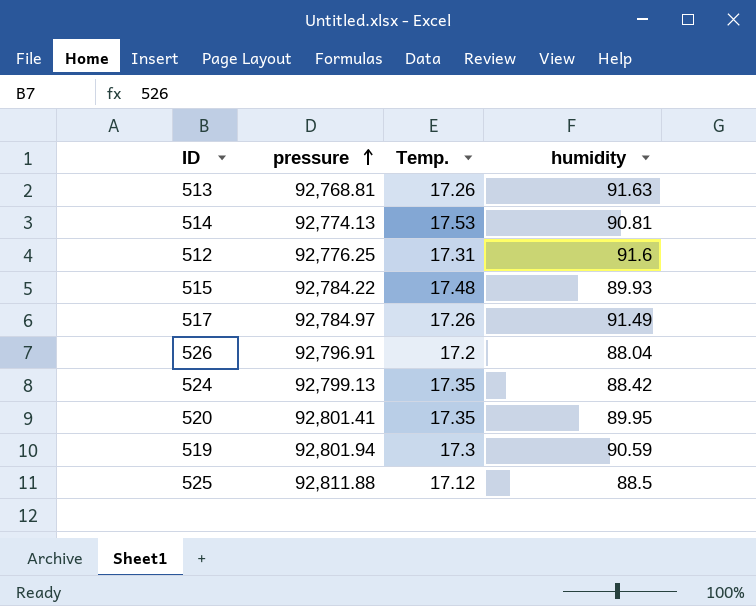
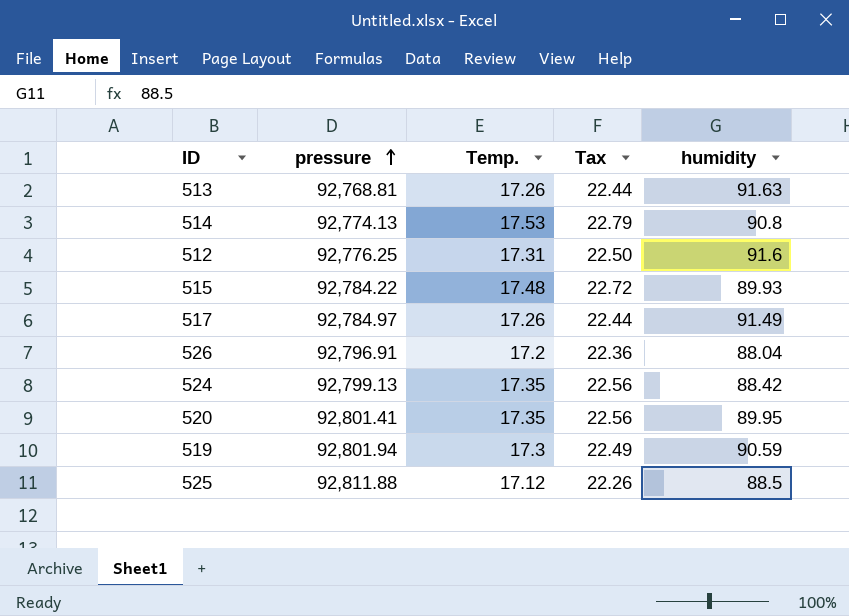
column Tax | formula: none -> [Temp.] * 1.3
514 | humidity: 90.81 -> 90.8

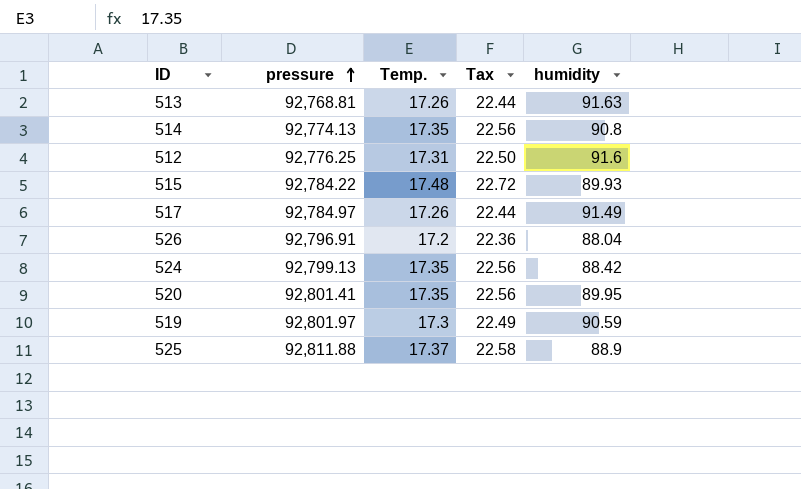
514 | Temp.: 17.53 -> 17.35
514 | Tax: 22.79 -> 22.56
519 | pressure: 92,801.94 -> 92,801.97
525 | Temp.: 17.12 -> 17.37
525 | Tax: 22.26 -> 22.58
525 | humidity: 88.5 -> 88.9

